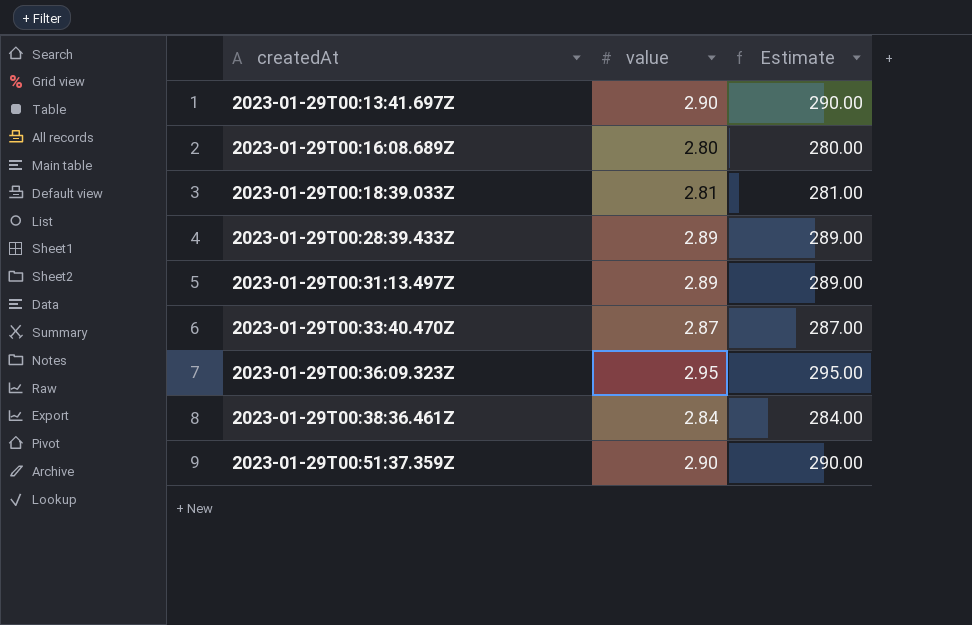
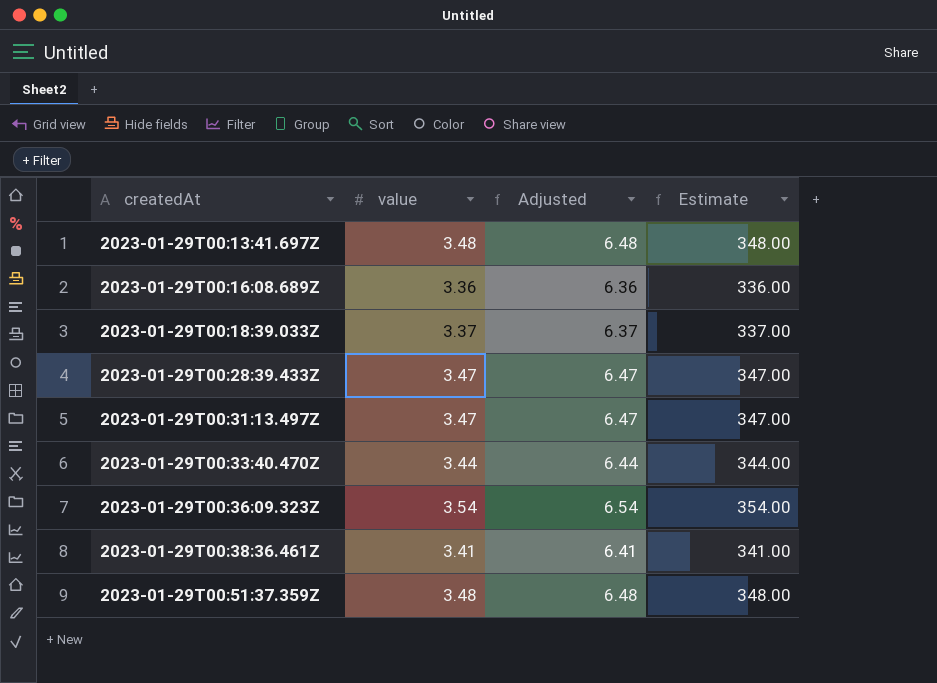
column Adjusted | formula: none -> [value] + 3
2023-01-29T00:13:41.697Z | value: 2.90 -> 3.48
2023-01-29T00:13:41.697Z | Estimate: 290.00 -> 348.00
2023-01-29T00:16:08.689Z | value: 2.80 -> 3.36
2023-01-29T00:16:08.689Z | Estimate: 280.00 -> 336.00
2023-01-29T00:18:39.033Z | value: 2.81 -> 3.37
2023-01-29T00:18:39.033Z | Estimate: 281.00 -> 337.00
2023-01-29T00:28:39.433Z | value: 2.89 -> 3.47
2023-01-29T00:28:39.433Z | Estimate: 289.00 -> 347.00
2023-01-29T00:31:13.497Z | value: 2.89 -> 3.47
2023-01-29T00:31:13.497Z | Estimate: 289.00 -> 347.00
2023-01-29T00:33:40.470Z | value: 2.87 -> 3.44
2023-01-29T00:33:40.470Z | Estimate: 287.00 -> 344.00
2023-01-29T00:36:09.323Z | value: 2.95 -> 3.54
2023-01-29T00:36:09.323Z | Estimate: 295.00 -> 354.00
2023-01-29T00:38:36.461Z | value: 2.84 -> 3.41
2023-01-29T00:38:36.461Z | Estimate: 284.00 -> 341.00
2023-01-29T00:51:37.359Z | value: 2.90 -> 3.48
2023-01-29T00:51:37.359Z | Estimate: 290.00 -> 348.00

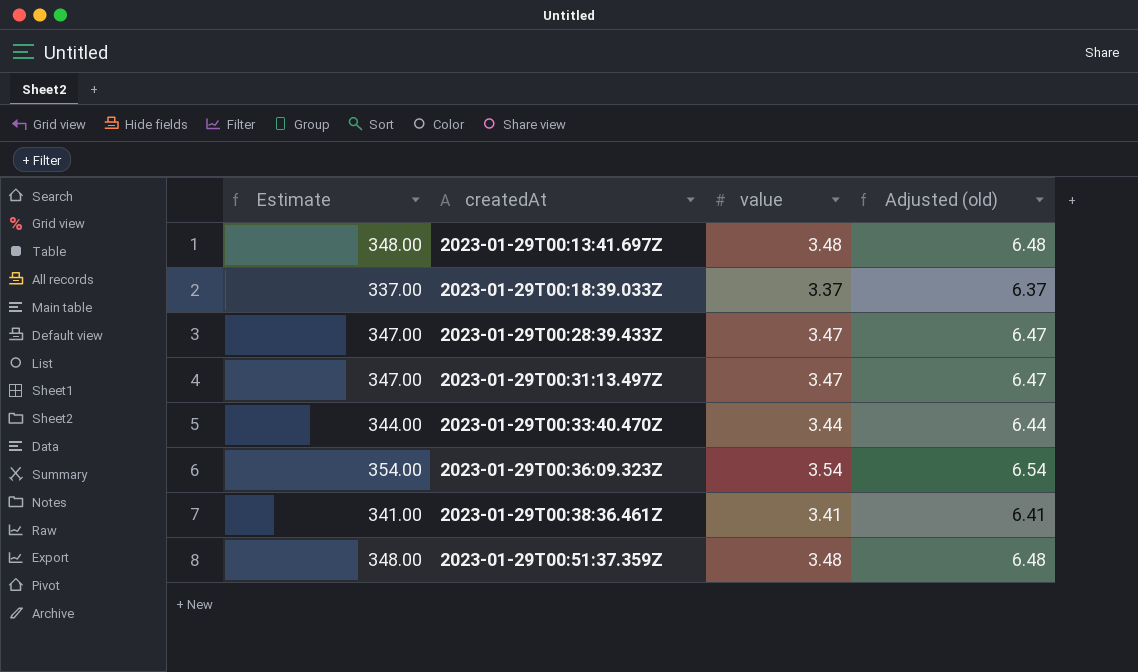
column Estimate | position: 4 -> 1
column name: Adjusted -> Adjusted (old)
row 2023-01-29T00:16:08.689Z: 3.36 | 6.36 | 336.00 -> none

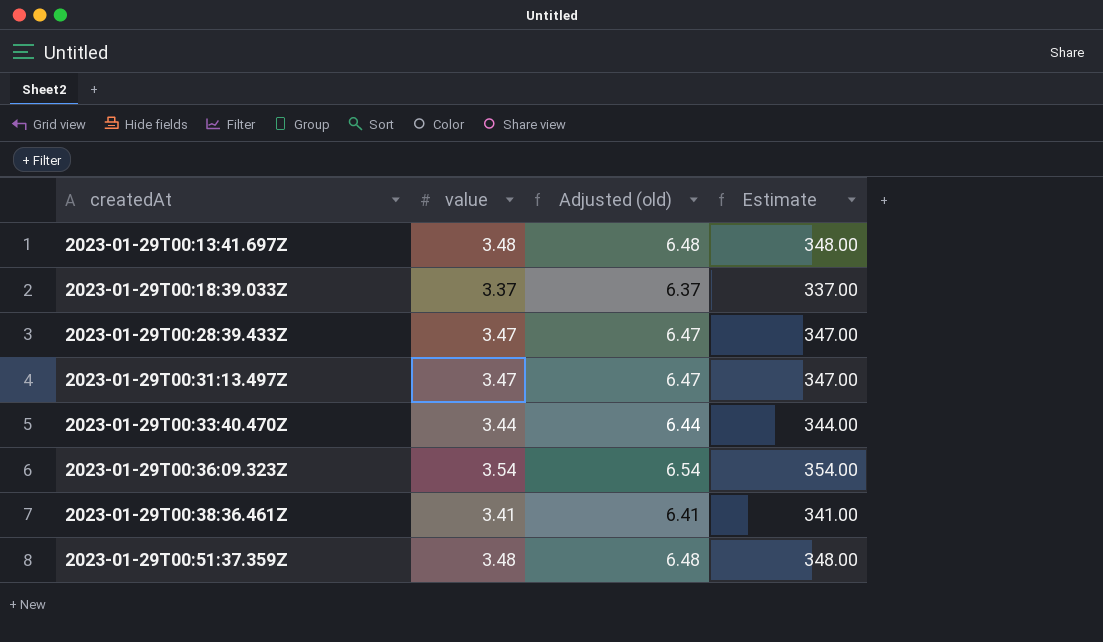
column Estimate | position: 1 -> 4

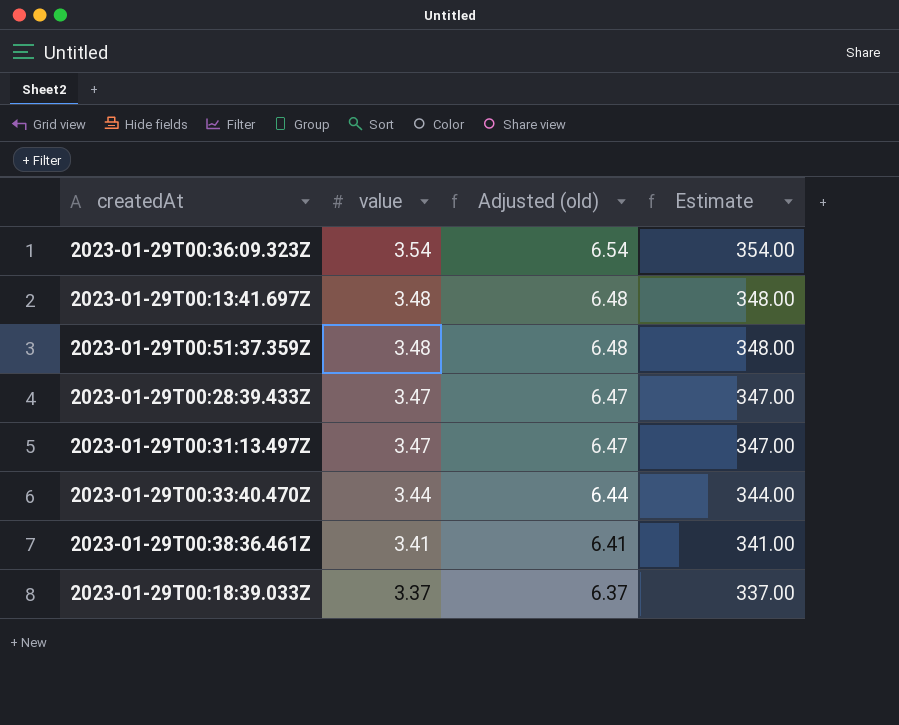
row order: createdAt ascending -> value descending

